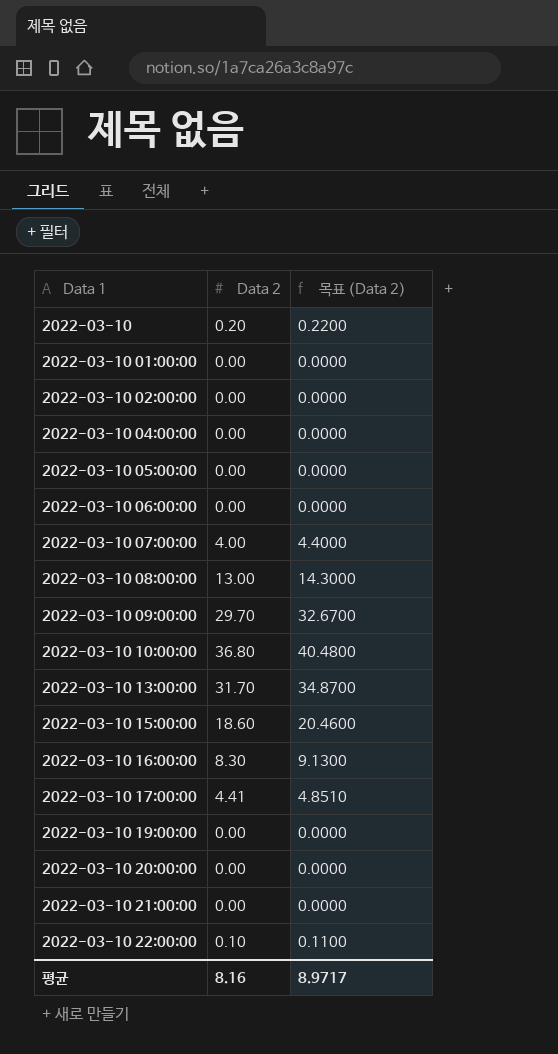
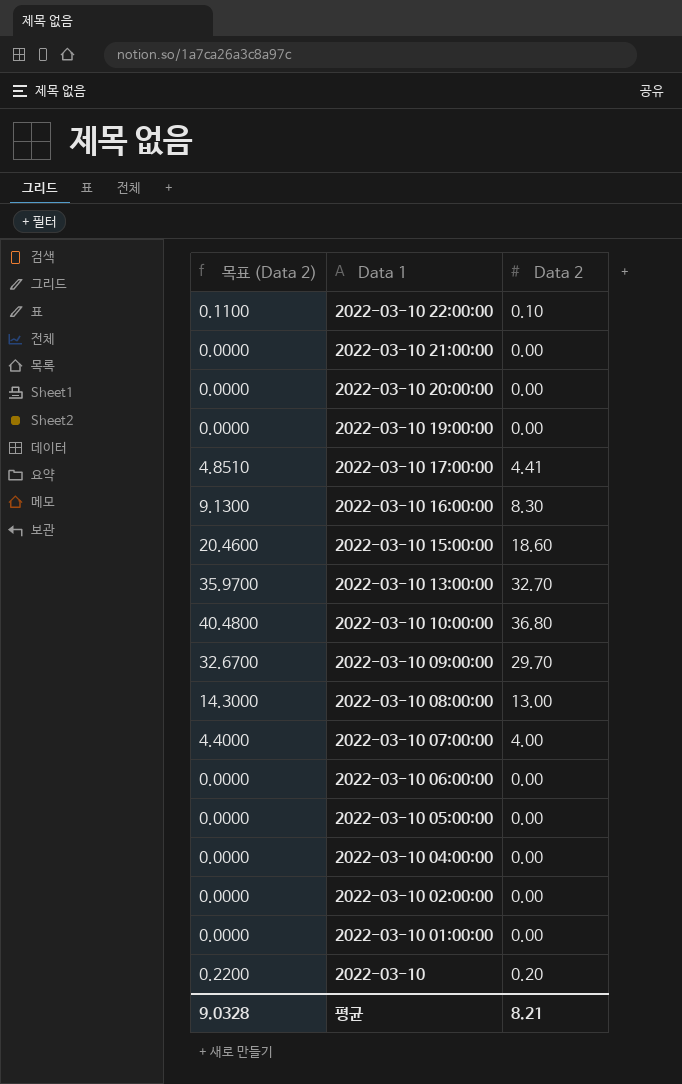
row order: Data 1 ascending -> Data 1 descending
column 목표 (Data 2) | position: 3 -> 1
2022-03-10 13:00:00 | 목표 (Data 2): 34.8700 -> 35.9700
2022-03-10 13:00:00 | Data 2: 31.70 -> 32.70
평균 | 목표 (Data 2): 8.9717 -> 9.0328
평균 | Data 2: 8.16 -> 8.21

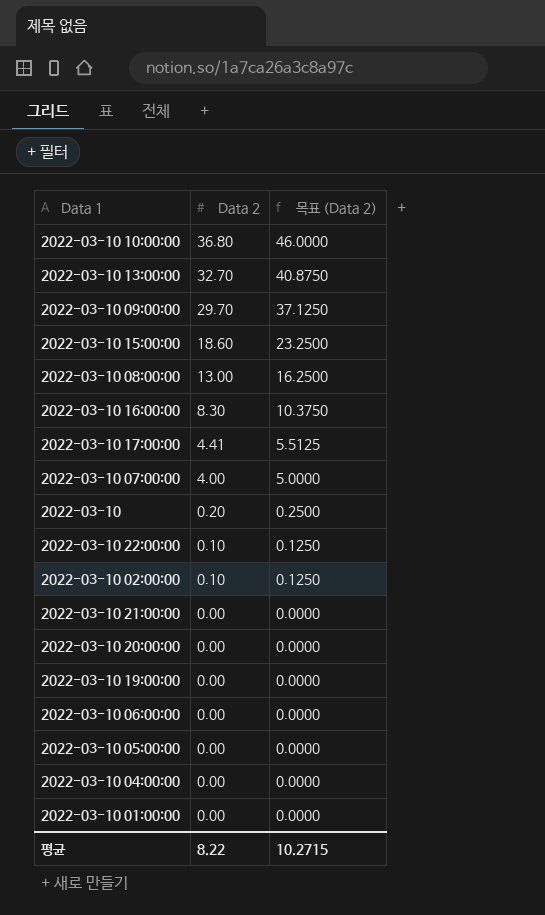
row order: Data 1 descending -> Data 2 descending
column 목표 (Data 2) | formula: [Data 2] * 1.1 -> [Data 2] * 1.25
column 목표 (Data 2) | position: 1 -> 3
2022-03-10 02:00:00 | Data 2: 0.00 -> 0.10
평균 | Data 2: 8.21 -> 8.22
평균 | 목표 (Data 2): 9.0328 -> 10.2715

